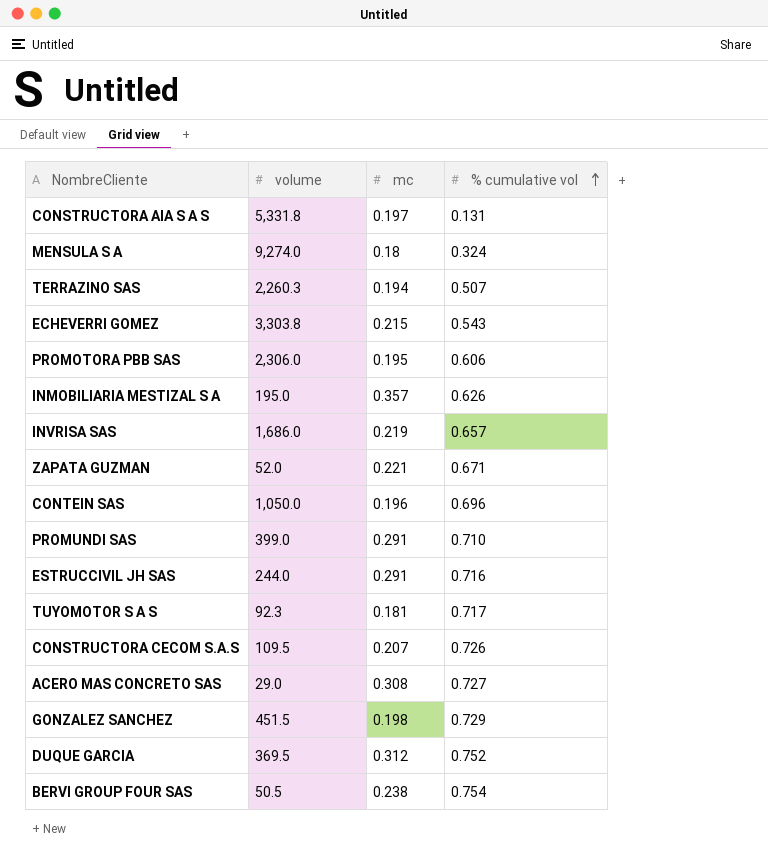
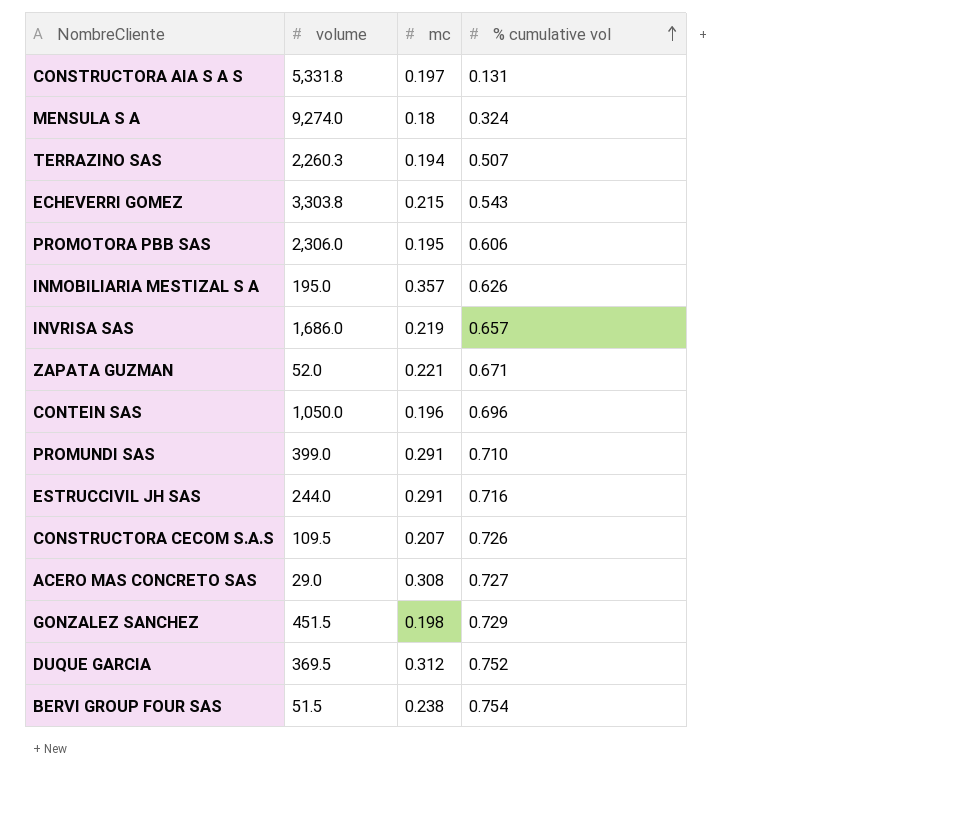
row TUYOMOTOR S A S: 92.3 | 0.181 | 0.717 -> none
BERVI GROUP FOUR SAS | volume: 50.5 -> 51.5

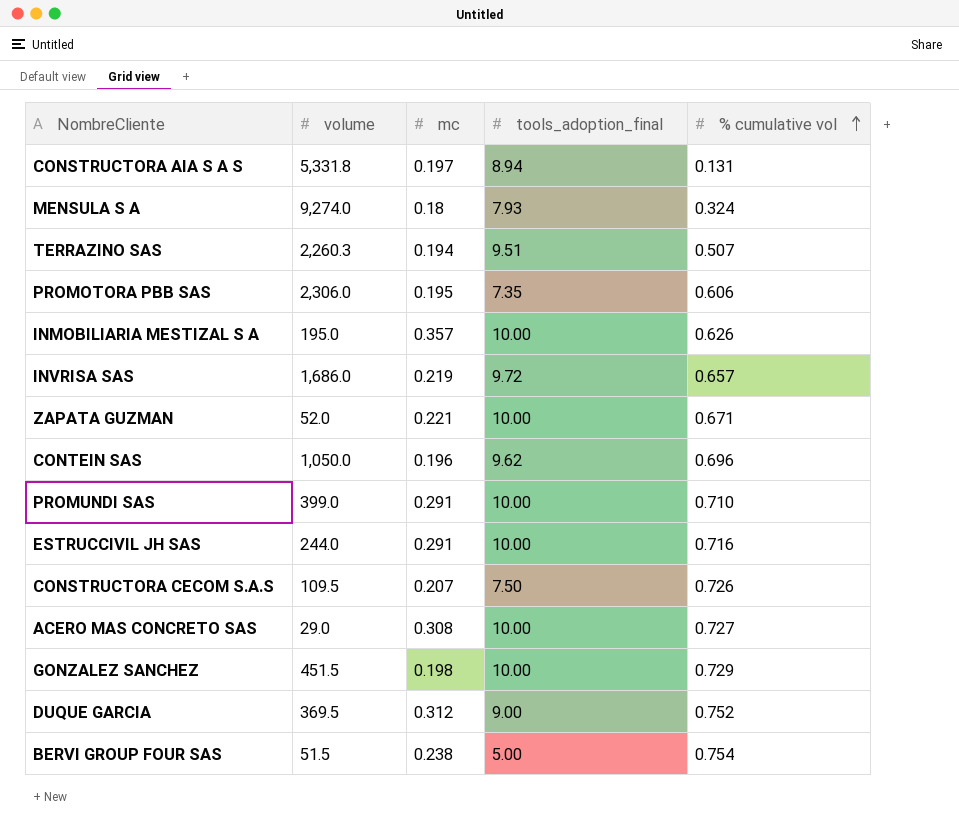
column tools_adoption_final | position: none -> 4
row ECHEVERRI GOMEZ: 3,303.8 | 0.215 | 0.543 -> none

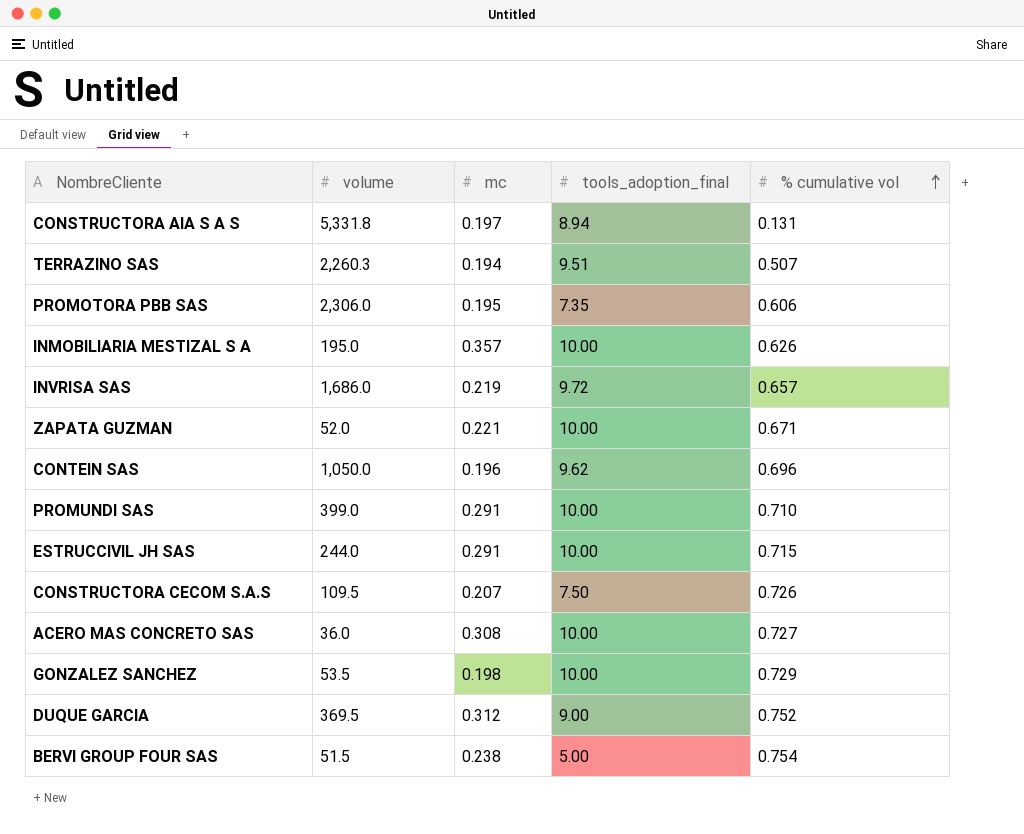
row MENSULA S A: 9,274.0 | 0.18 | 7.93 | 0.324 -> none
ESTRUCCIVIL JH SAS | % cumulative vol: 0.716 -> 0.715
ACERO MAS CONCRETO SAS | volume: 29.0 -> 36.0
GONZALEZ SANCHEZ | volume: 451.5 -> 53.5

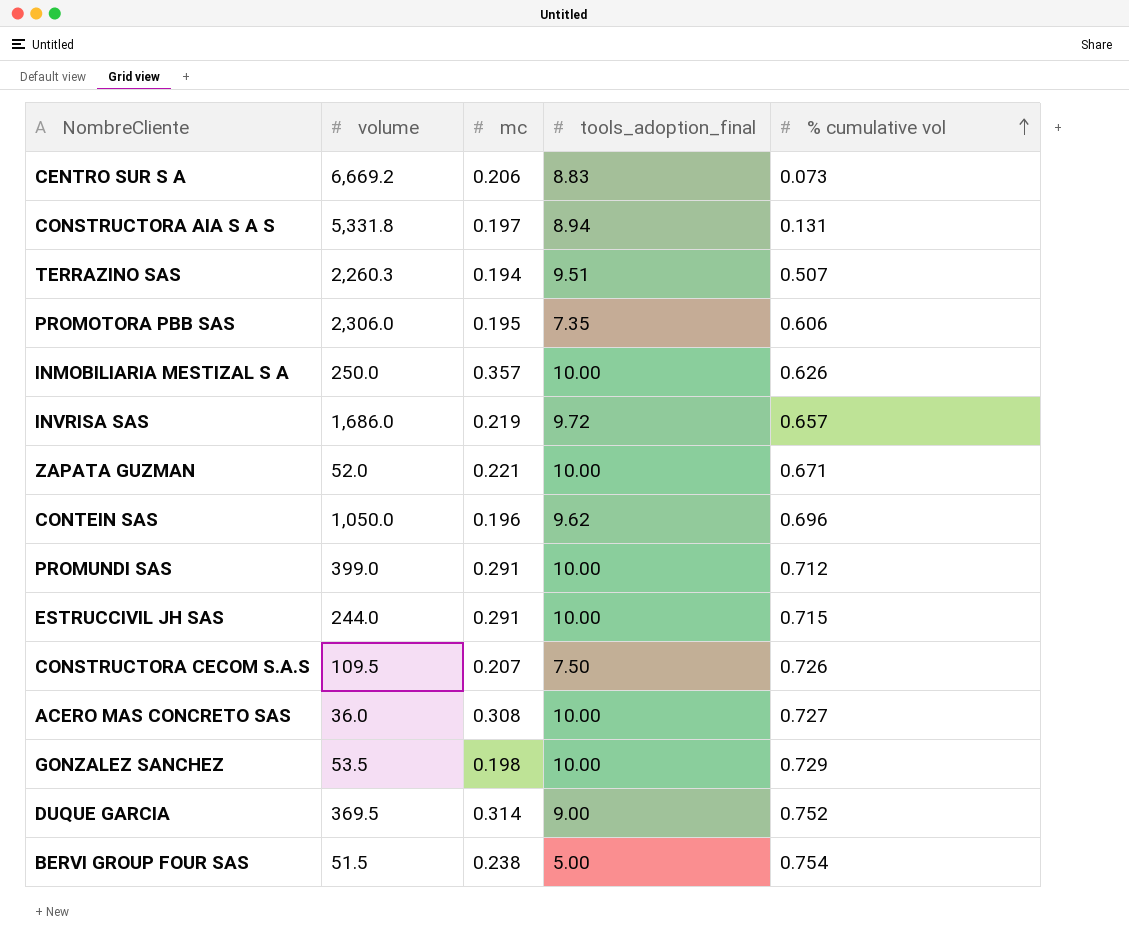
row CENTRO SUR S A: none -> 6,669.2 | 0.206 | 8.83 | 0.073
INMOBILIARIA MESTIZAL S A | volume: 195.0 -> 250.0
PROMUNDI SAS | % cumulative vol: 0.710 -> 0.712
DUQUE GARCIA | mc: 0.312 -> 0.314

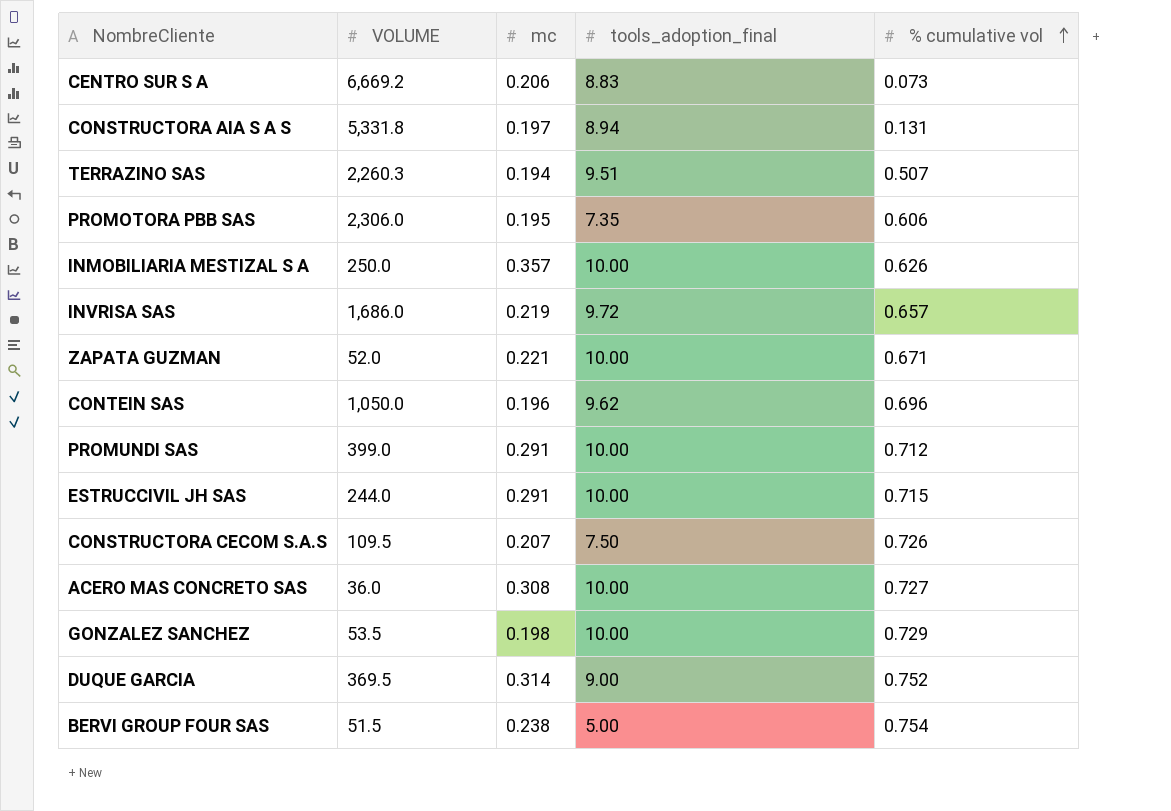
column name: volume -> VOLUME

